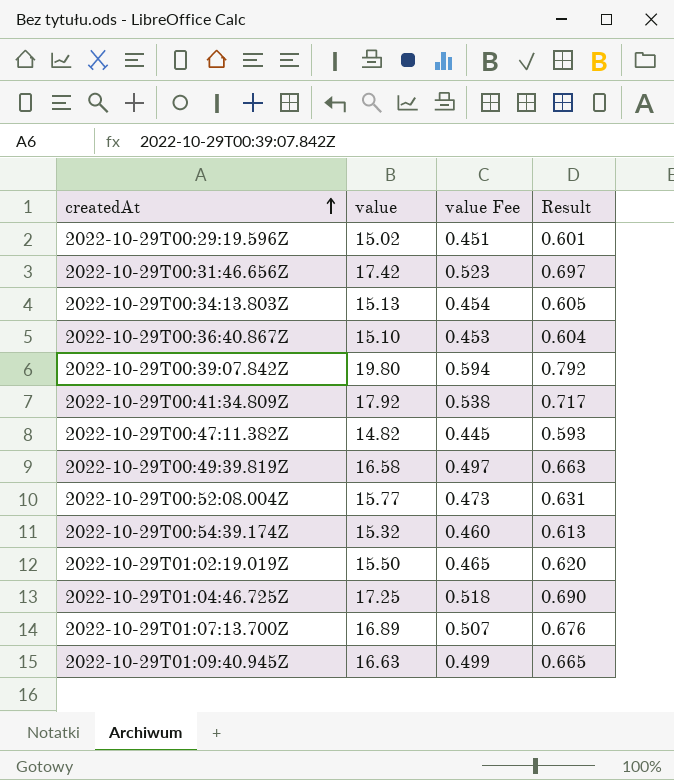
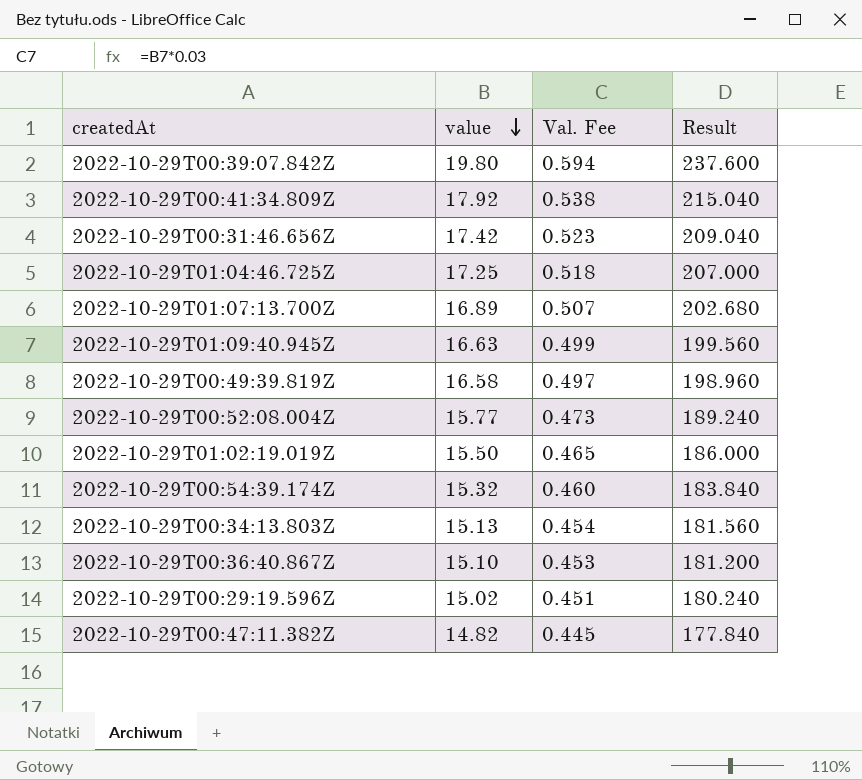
row order: createdAt ascending -> value descending
column name: value Fee -> Val. Fee
column Result | formula: [value] * 0.04 -> [value] * 12

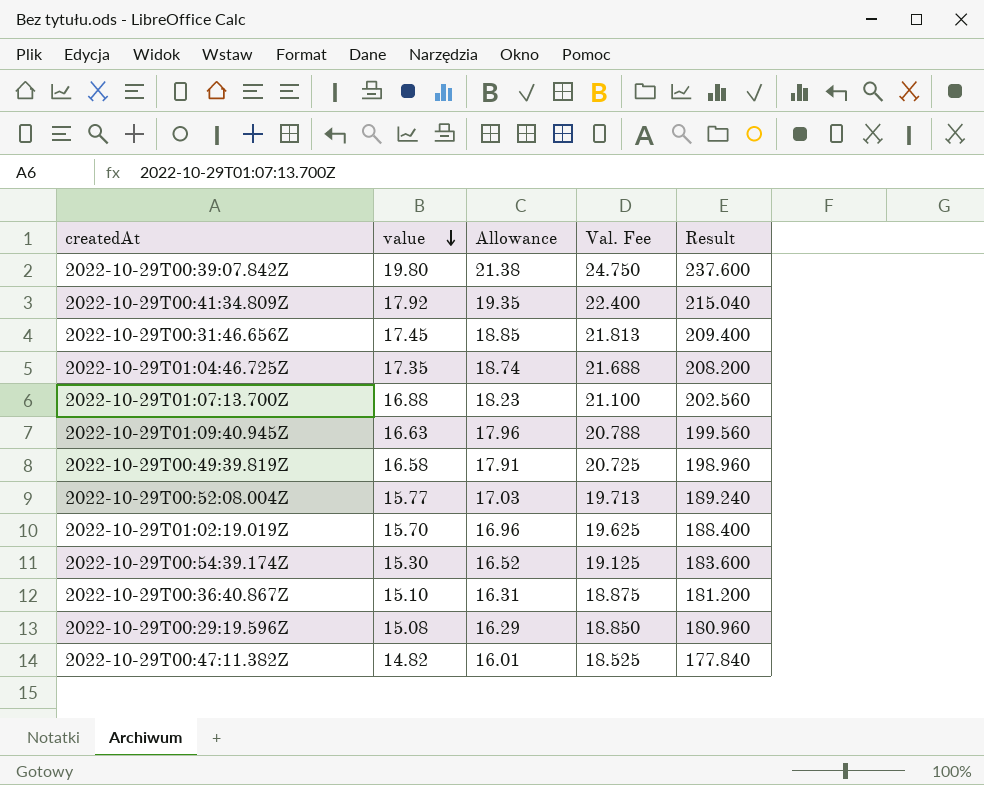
column Allowance | formula: none -> [value] * 1.08
column Val. Fee | formula: [value] * 0.03 -> [value] * 1.25
row 2022-10-29T00:34:13.803Z: 15.13 | 0.454 | 181.560 -> none
2022-10-29T00:31:46.656Z | value: 17.42 -> 17.45
2022-10-29T00:31:46.656Z | Result: 209.040 -> 209.400
2022-10-29T01:04:46.725Z | value: 17.25 -> 17.35
2022-10-29T01:04:46.725Z | Result: 207.000 -> 208.200
2022-10-29T01:07:13.700Z | value: 16.89 -> 16.88
2022-10-29T01:07:13.700Z | Result: 202.680 -> 202.560
2022-10-29T01:02:19.019Z | value: 15.50 -> 15.70
2022-10-29T01:02:19.019Z | Result: 186.000 -> 188.400
2022-10-29T00:54:39.174Z | value: 15.32 -> 15.30
2022-10-29T00:54:39.174Z | Result: 183.840 -> 183.600
2022-10-29T00:29:19.596Z | value: 15.02 -> 15.08
2022-10-29T00:29:19.596Z | Result: 180.240 -> 180.960

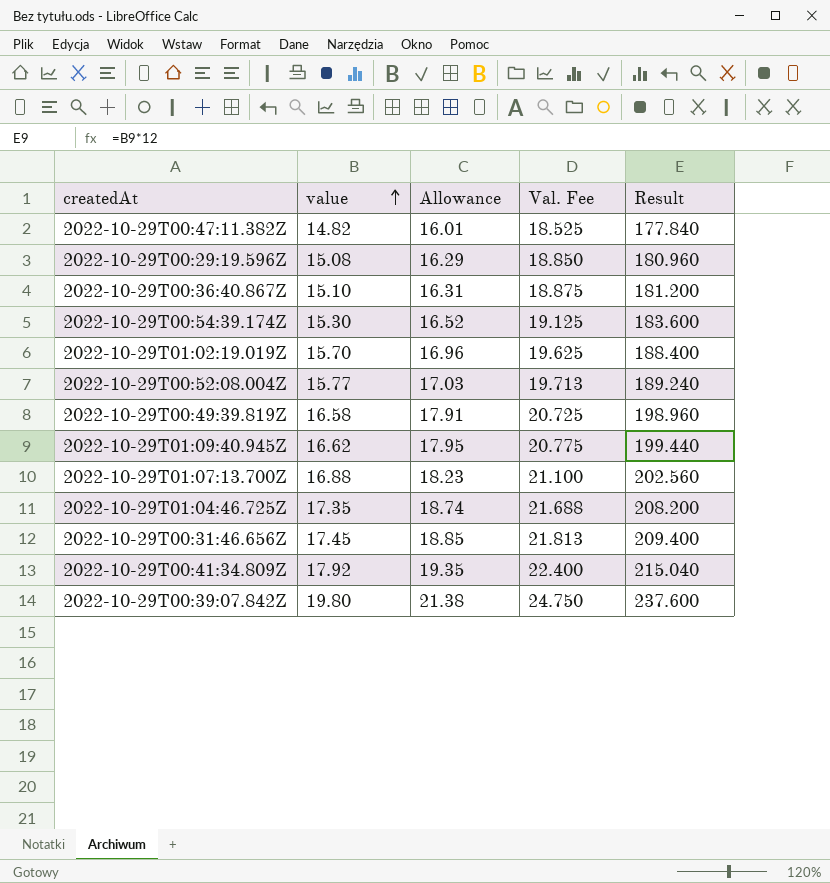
row order: value descending -> value ascending
2022-10-29T01:09:40.945Z | value: 16.63 -> 16.62
2022-10-29T01:09:40.945Z | Allowance: 17.96 -> 17.95
2022-10-29T01:09:40.945Z | Val. Fee: 20.788 -> 20.775
2022-10-29T01:09:40.945Z | Result: 199.560 -> 199.440

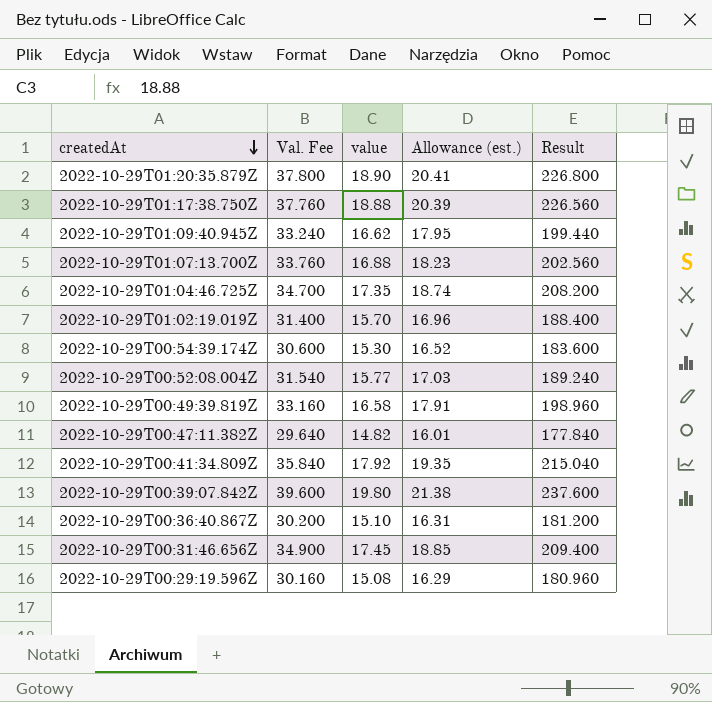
row order: value ascending -> createdAt descending
column Val. Fee | formula: [value] * 1.25 -> [value] * 2
column Val. Fee | position: 4 -> 2
column name: Allowance -> Allowance (est.)
row 2022-10-29T01:20:35.879Z: none -> 37.800 | 18.90 | 20.41 | 226.800
row 2022-10-29T01:17:38.750Z: none -> 37.760 | 18.88 | 20.39 | 226.560

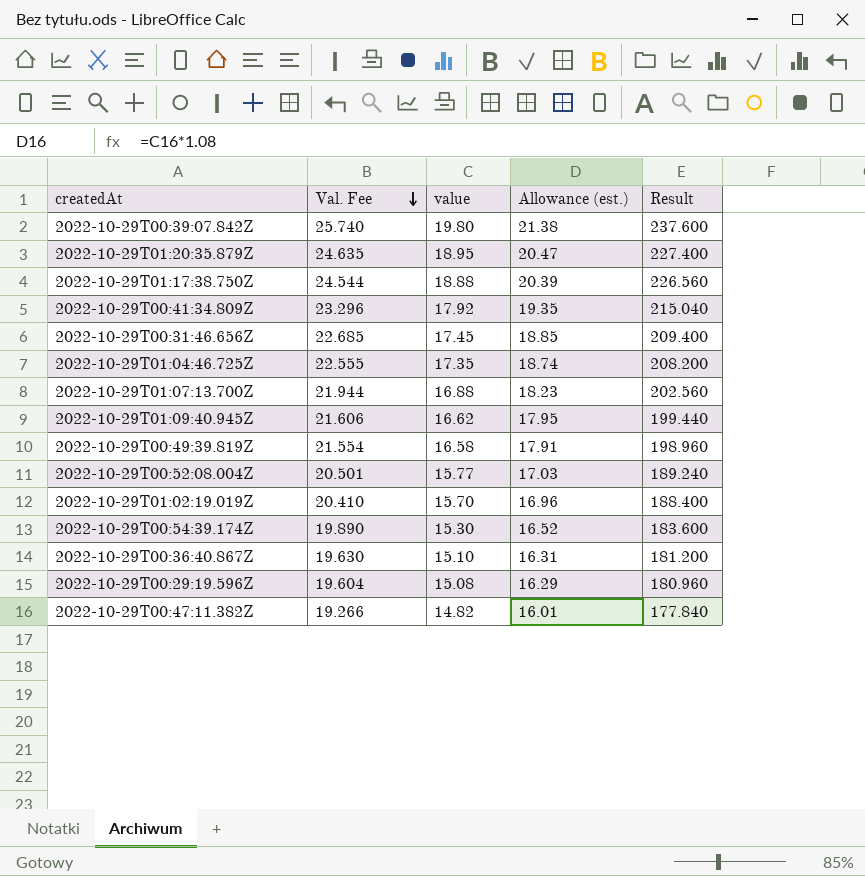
row order: createdAt descending -> Val. Fee descending
column Val. Fee | formula: [value] * 2 -> [value] * 1.3
2022-10-29T01:20:35.879Z | value: 18.90 -> 18.95
2022-10-29T01:20:35.879Z | Allowance (est.): 20.41 -> 20.47
2022-10-29T01:20:35.879Z | Result: 226.800 -> 227.400

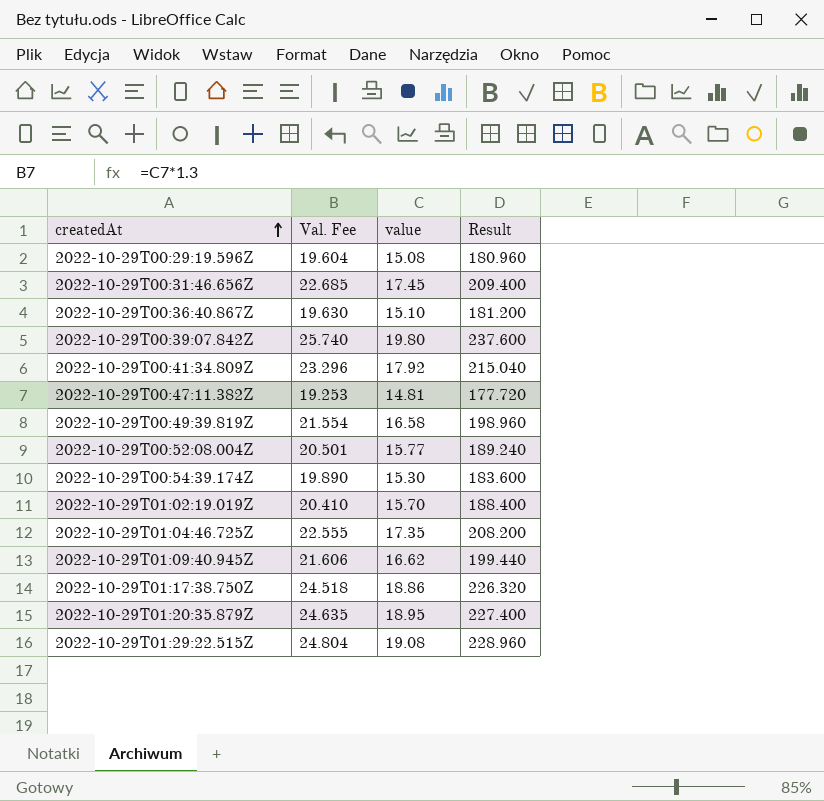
row order: Val. Fee descending -> createdAt ascending
column Allowance (est.) | formula: [value] * 1.08 -> none
row 2022-10-29T01:07:13.700Z: 21.944 | 16.88 | 18.23 | 202.560 -> none
2022-10-29T00:47:11.382Z | Val. Fee: 19.266 -> 19.253
2022-10-29T00:47:11.382Z | value: 14.82 -> 14.81
2022-10-29T00:47:11.382Z | Result: 177.840 -> 177.720
2022-10-29T01:17:38.750Z | Val. Fee: 24.544 -> 24.518
2022-10-29T01:17:38.750Z | value: 18.88 -> 18.86
2022-10-29T01:17:38.750Z | Result: 226.560 -> 226.320
row 2022-10-29T01:29:22.515Z: none -> 24.804 | 19.08 | 228.960

